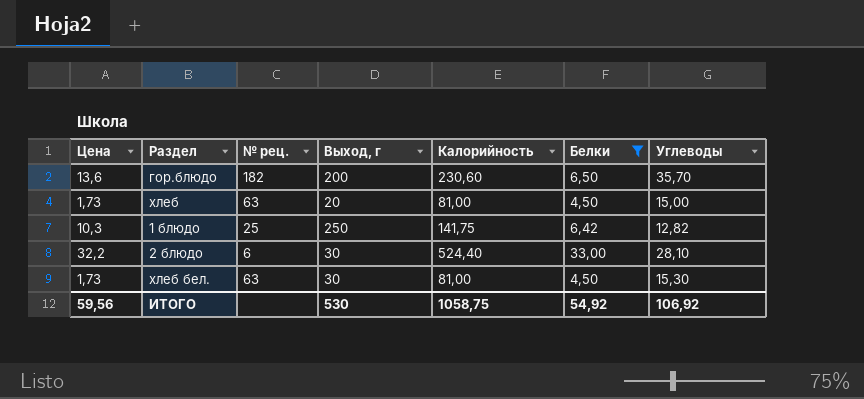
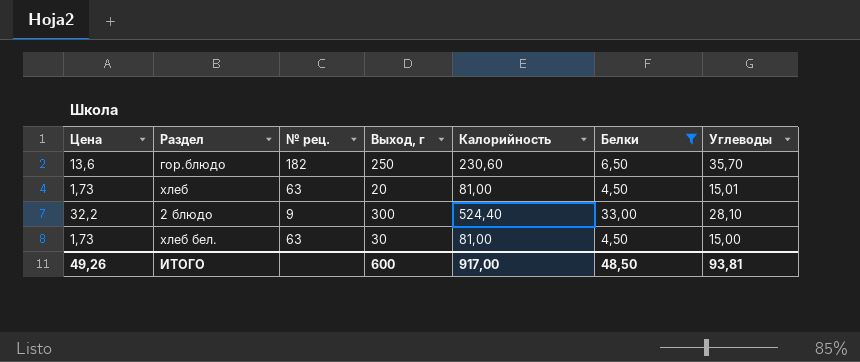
row 1 блюдо: 10,3 | 25 | 250 | 141,75 | 6,42 | 12,82 -> none
гор.блюдо | Выход, г: 200 -> 250
хлеб | Углеводы: 15,00 -> 15,01
2 блюдо | № рец.: 6 -> 9
2 блюдо | Выход, г: 30 -> 300
хлеб бел. | Углеводы: 15,30 -> 15,00
ИТОГО | Цена: 59,56 -> 49,26
ИТОГО | Выход, г: 530 -> 600
ИТОГО | Калорийность: 1058,75 -> 917,00
ИТОГО | Белки: 54,92 -> 48,50
ИТОГО | Углеводы: 106,92 -> 93,81

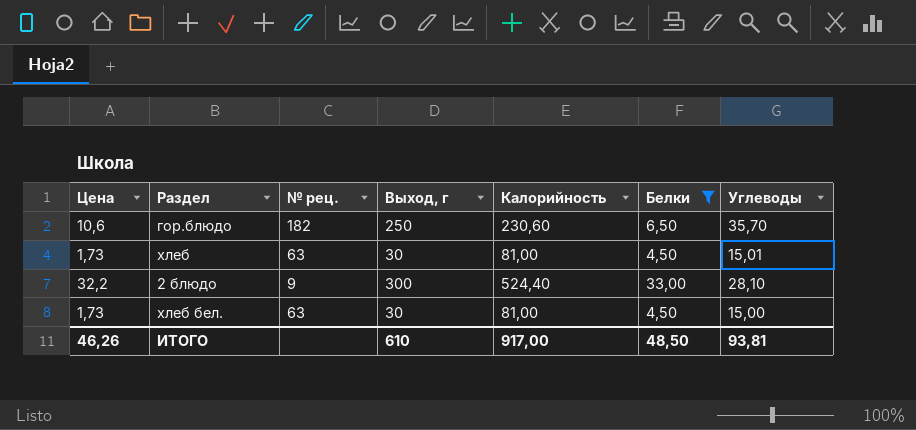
гор.блюдо | Цена: 13,6 -> 10,6
хлеб | Выход, г: 20 -> 30
ИТОГО | Цена: 49,26 -> 46,26
ИТОГО | Выход, г: 600 -> 610

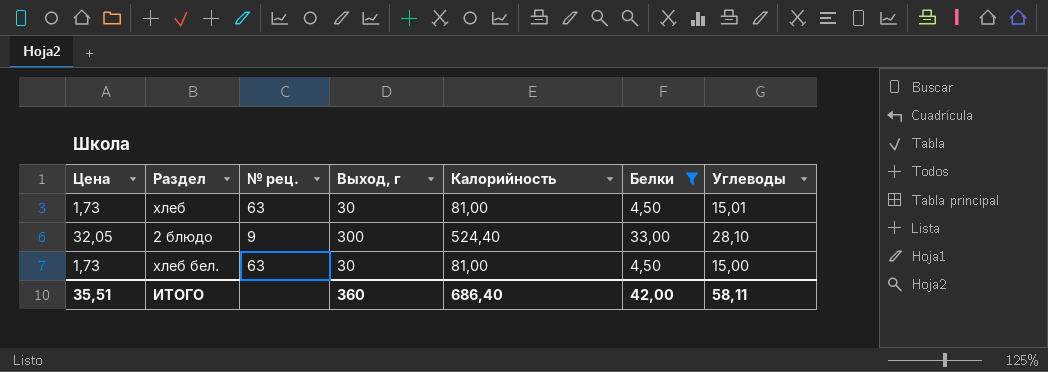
row гор.блюдо: 10,6 | 182 | 250 | 230,60 | 6,50 | 35,70 -> none
2 блюдо | Цена: 32,2 -> 32,05
ИТОГО | Цена: 46,26 -> 35,51
ИТОГО | Выход, г: 610 -> 360
ИТОГО | Калорийность: 917,00 -> 686,40
ИТОГО | Белки: 48,50 -> 42,00
ИТОГО | Углеводы: 93,81 -> 58,11

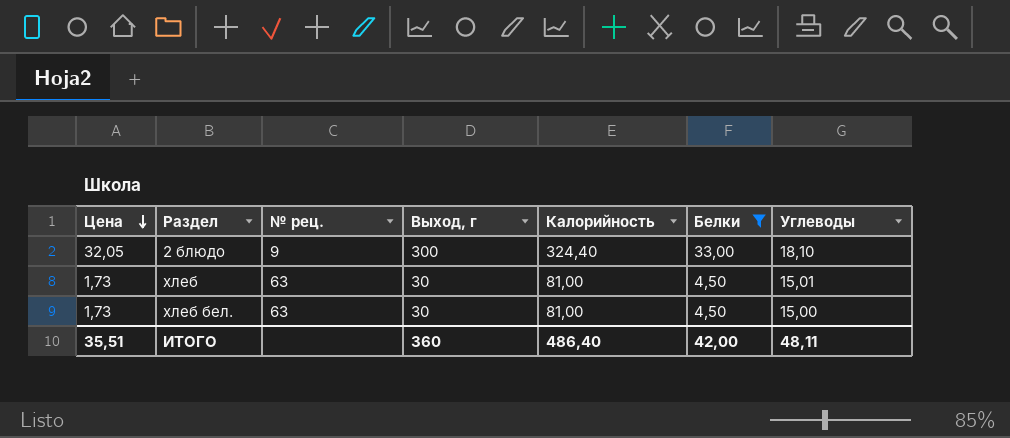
row order: none -> Цена descending
2 блюдо | Калорийность: 524,40 -> 324,40
2 блюдо | Углеводы: 28,10 -> 18,10
ИТОГО | Калорийность: 686,40 -> 486,40
ИТОГО | Углеводы: 58,11 -> 48,11

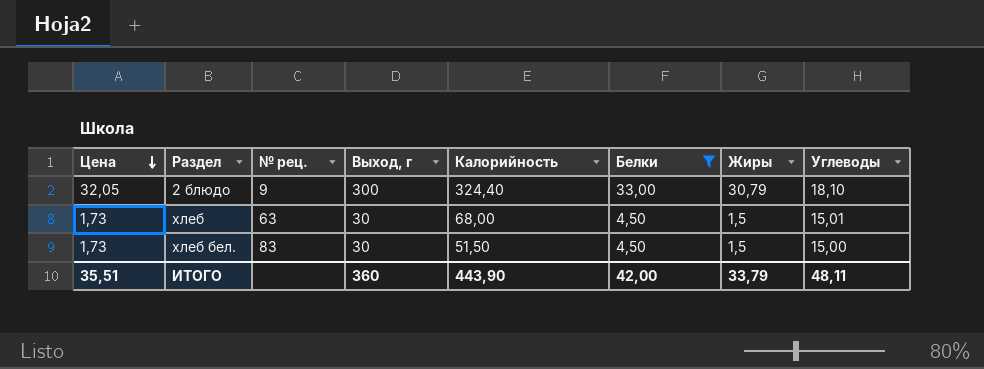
column Жиры | position: none -> 7
хлеб | Калорийность: 81,00 -> 68,00
хлеб бел. | № рец.: 63 -> 83
хлеб бел. | Калорийность: 81,00 -> 51,50
ИТОГО | Калорийность: 486,40 -> 443,90

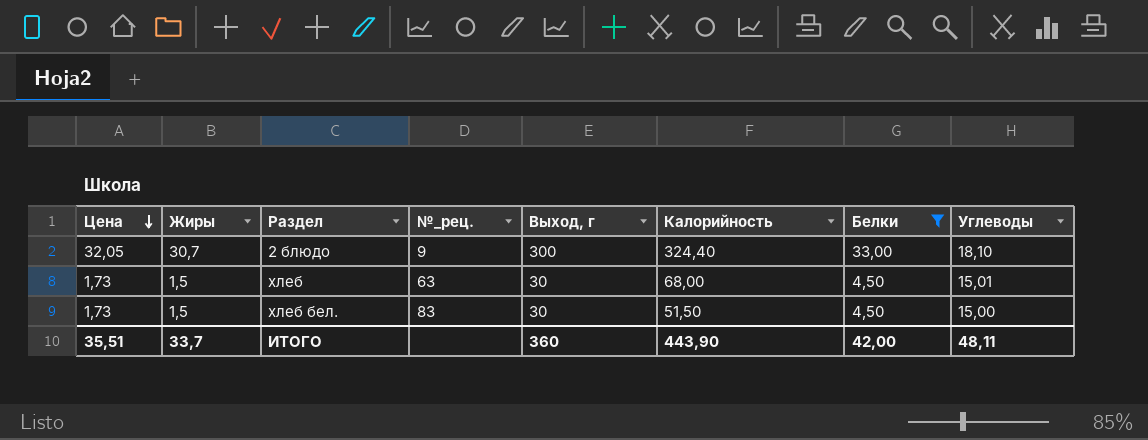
column Жиры | position: 7 -> 2
column name: № рец. -> №_рец.
2 блюдо | Жиры: 30,79 -> 30,7
ИТОГО | Жиры: 33,79 -> 33,7

